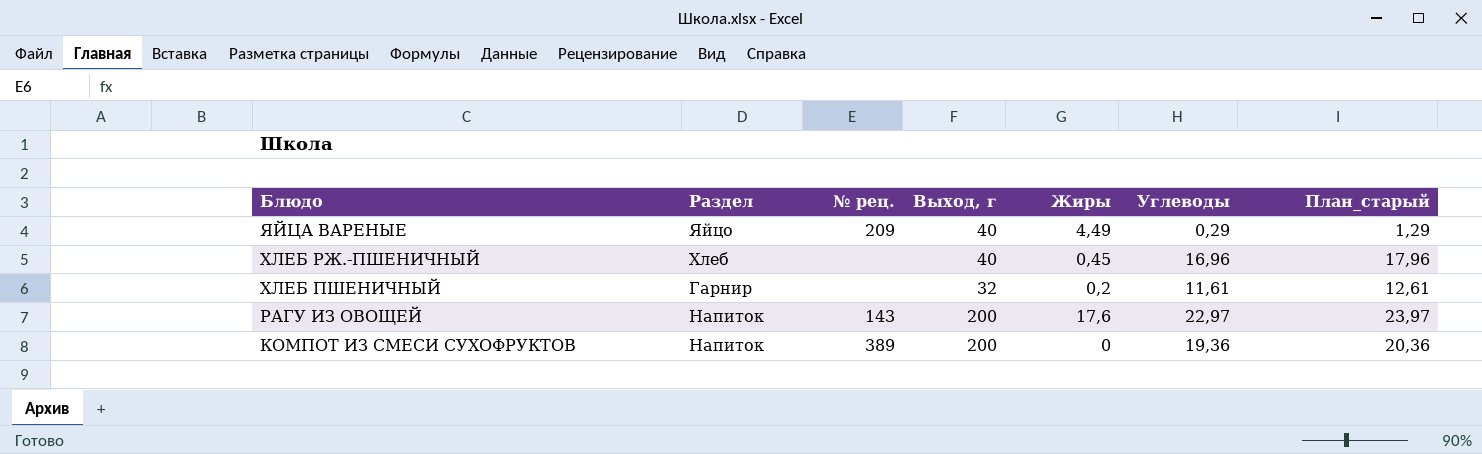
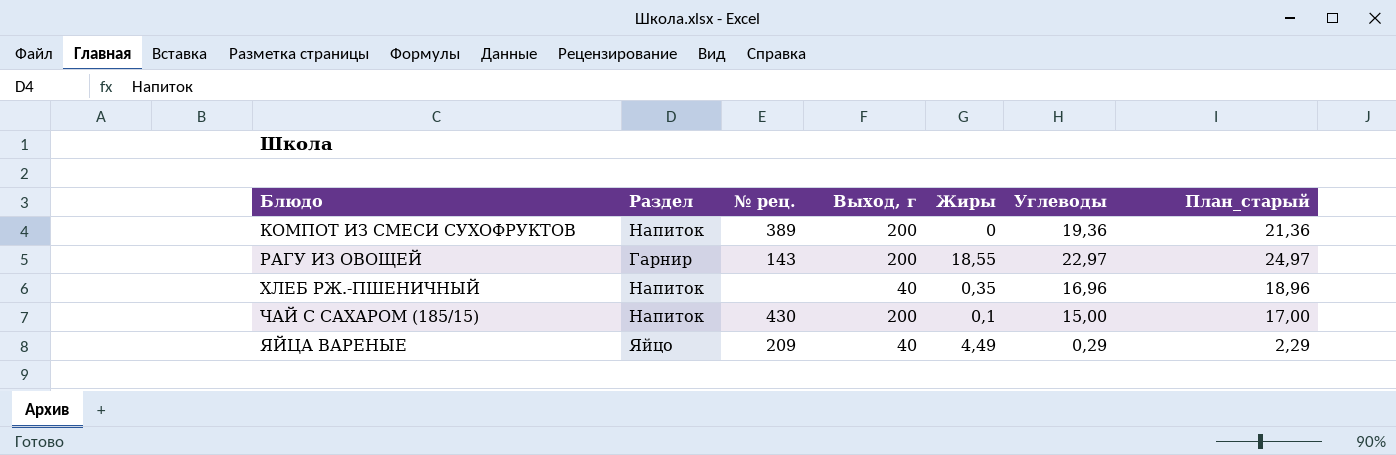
row order: Блюдо descending -> Блюдо ascending
column План_старый | formula: [Углеводы] + 1 -> [Углеводы] + 2
row ХЛЕБ ПШЕНИЧНЫЙ: Гарнир | none | 32 | 0,2 | 11,61 | 12,61 -> none
РАГУ ИЗ ОВОЩЕЙ | Раздел: Напиток -> Гарнир
РАГУ ИЗ ОВОЩЕЙ | Жиры: 17,6 -> 18,55
ХЛЕБ РЖ.-ПШЕНИЧНЫЙ | Раздел: Хлеб -> Напиток
ХЛЕБ РЖ.-ПШЕНИЧНЫЙ | Жиры: 0,45 -> 0,35
row ЧАЙ С САХАРОМ (185/15): none -> Напиток | 430 | 200 | 0,1 | 15,00 | 17,00

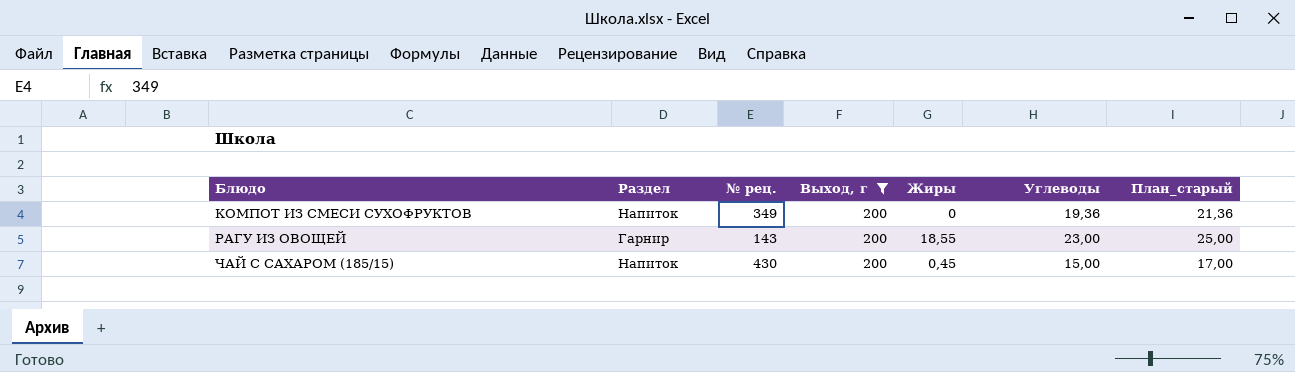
filter: none -> Выход, г = 200
КОМПОТ ИЗ СМЕСИ СУХОФРУКТОВ | № рец.: 389 -> 349
РАГУ ИЗ ОВОЩЕЙ | Углеводы: 22,97 -> 23,00
РАГУ ИЗ ОВОЩЕЙ | План_старый: 24,97 -> 25,00
ЧАЙ С САХАРОМ (185/15) | Жиры: 0,1 -> 0,45

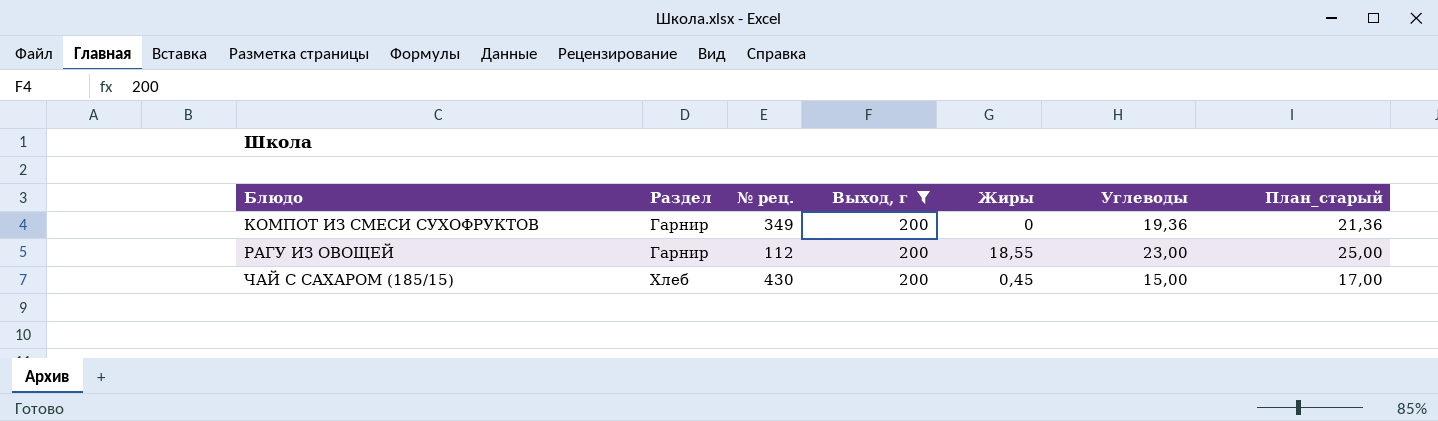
КОМПОТ ИЗ СМЕСИ СУХОФРУКТОВ | Раздел: Напиток -> Гарнир
РАГУ ИЗ ОВОЩЕЙ | № рец.: 143 -> 112
ЧАЙ С САХАРОМ (185/15) | Раздел: Напиток -> Хлеб

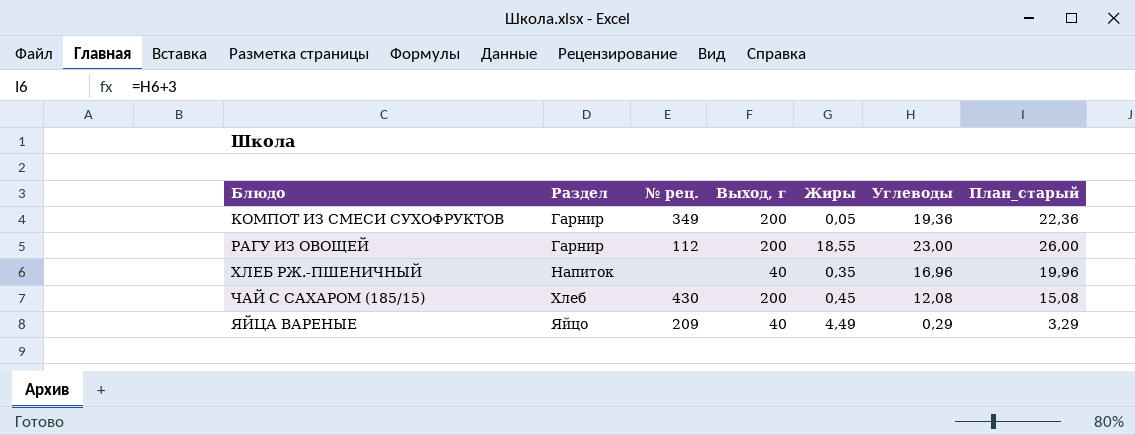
filter: Выход, г = 200 -> none
column План_старый | formula: [Углеводы] + 2 -> [Углеводы] + 3
КОМПОТ ИЗ СМЕСИ СУХОФРУКТОВ | Жиры: 0 -> 0,05
ЧАЙ С САХАРОМ (185/15) | Углеводы: 15,00 -> 12,08

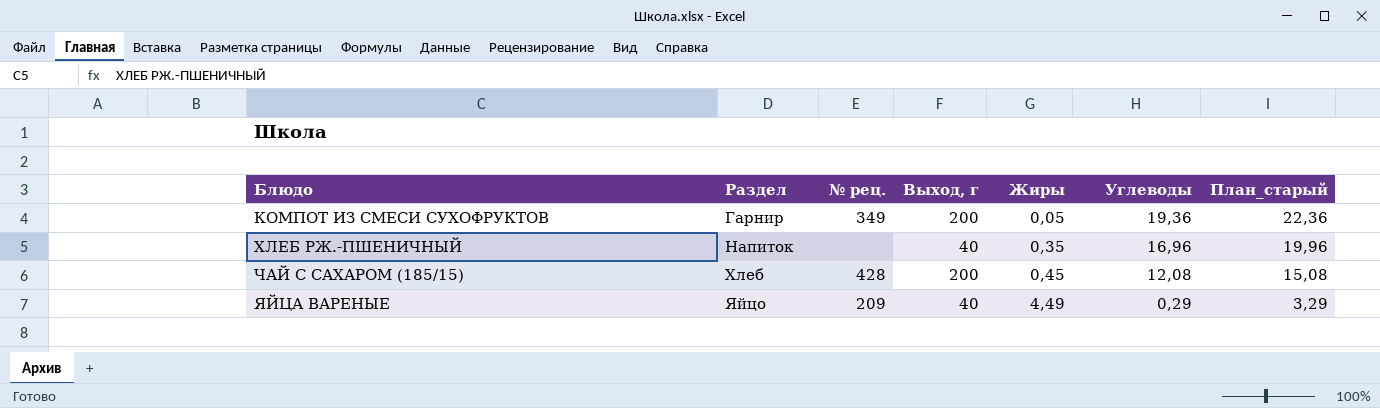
row РАГУ ИЗ ОВОЩЕЙ: Гарнир | 112 | 200 | 18,55 | 23,00 | 26,00 -> none
ЧАЙ С САХАРОМ (185/15) | № рец.: 430 -> 428

